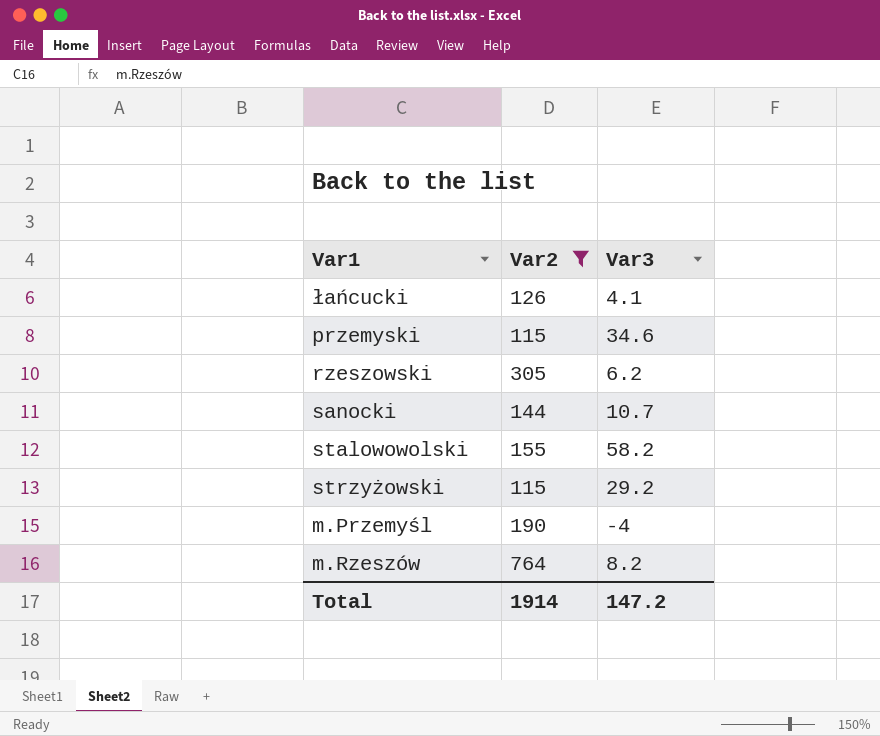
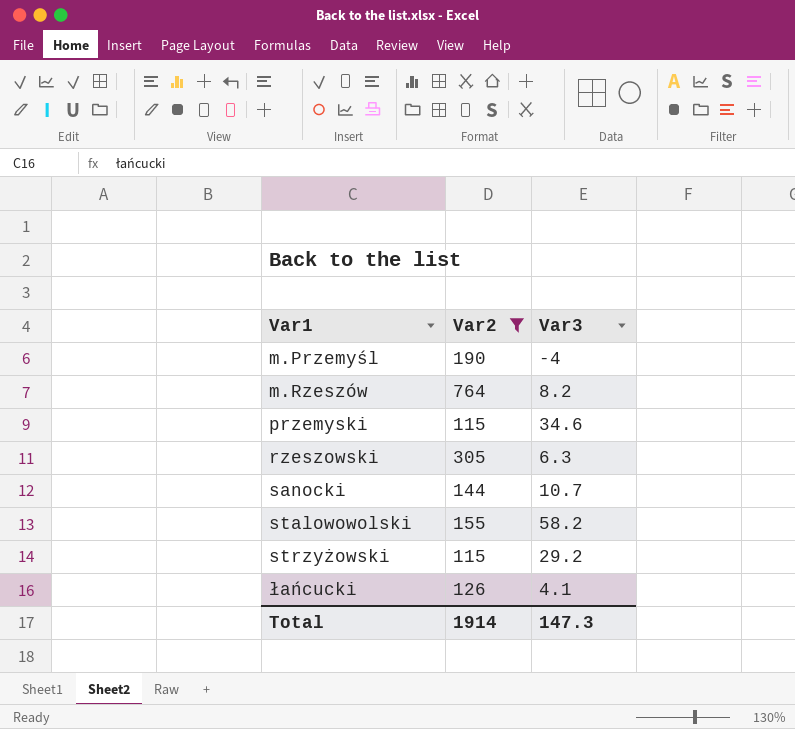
row order: none -> Var1 ascending
rzeszowski | Var3: 6.2 -> 6.3
Total | Var3: 147.2 -> 147.3

